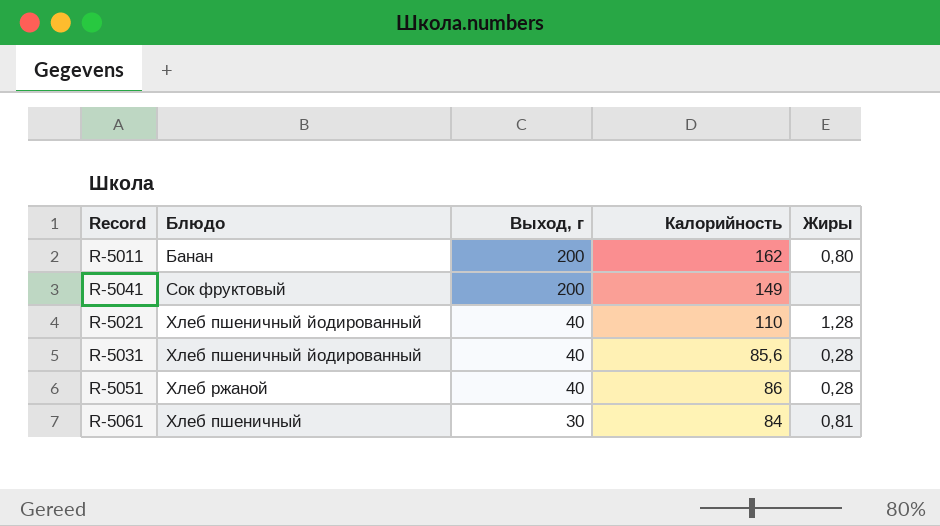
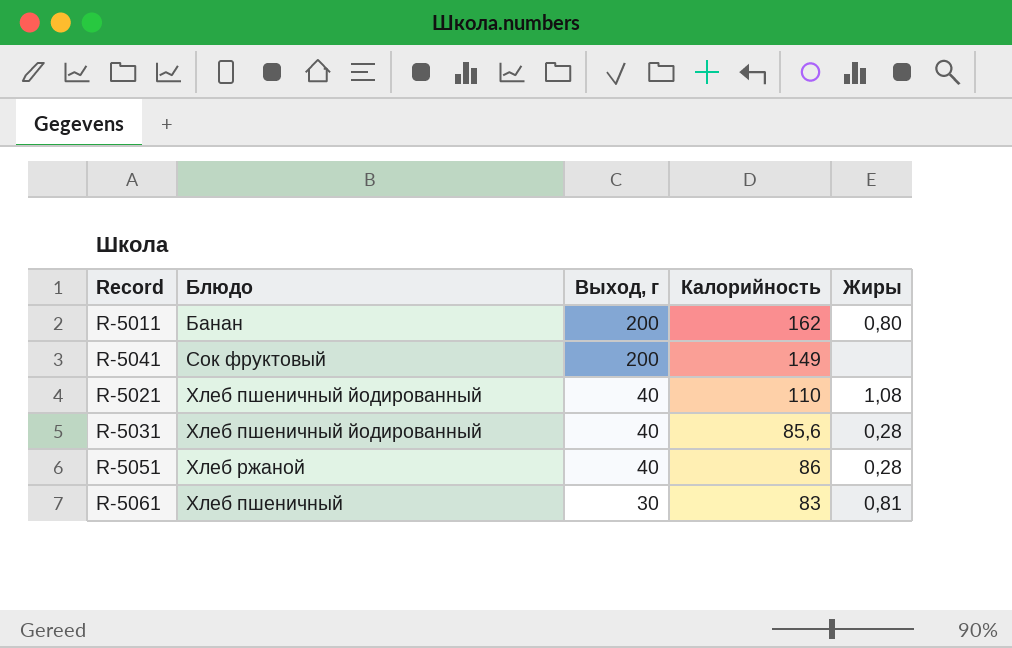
R-5021 | Жиры: 1,28 -> 1,08
R-5061 | Калорийность: 84 -> 83

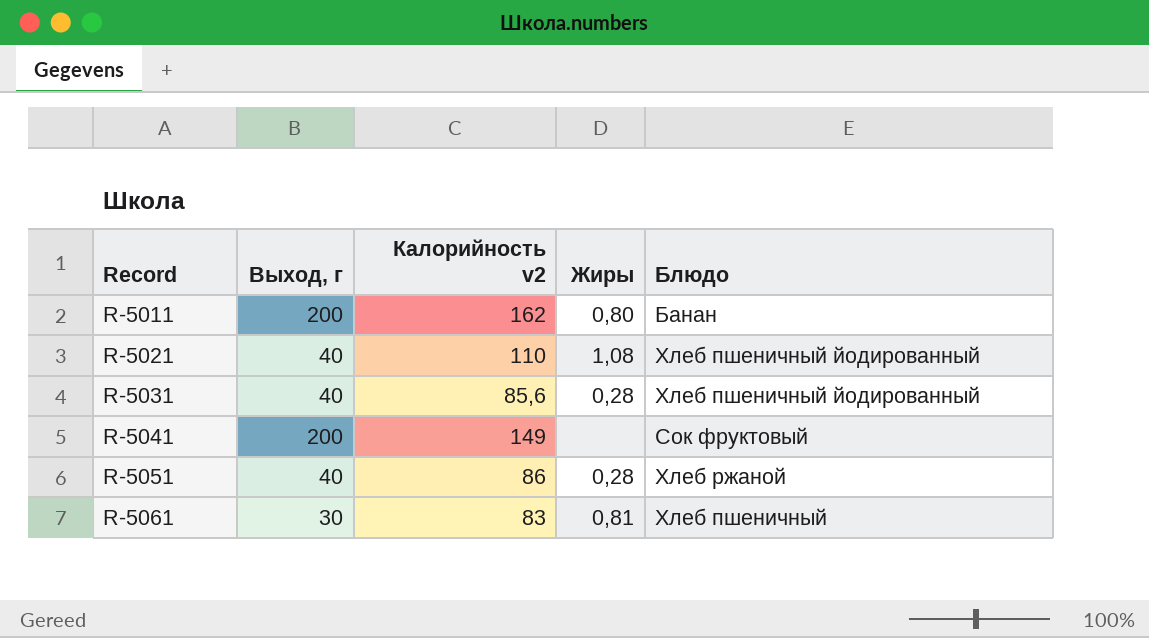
row order: Выход, г descending -> Record ascending
column name: Калорийность -> Калорийность v2
column Блюдо | position: 2 -> 5

